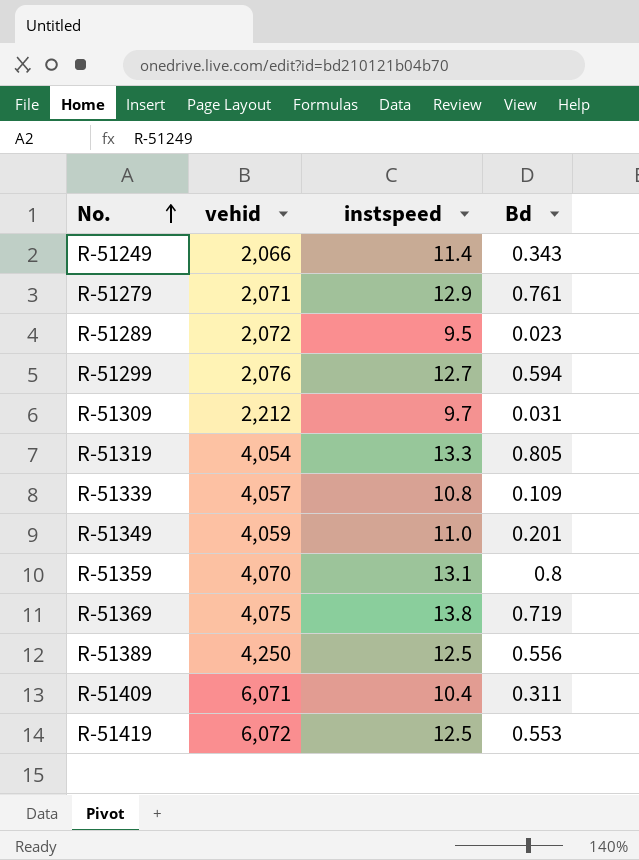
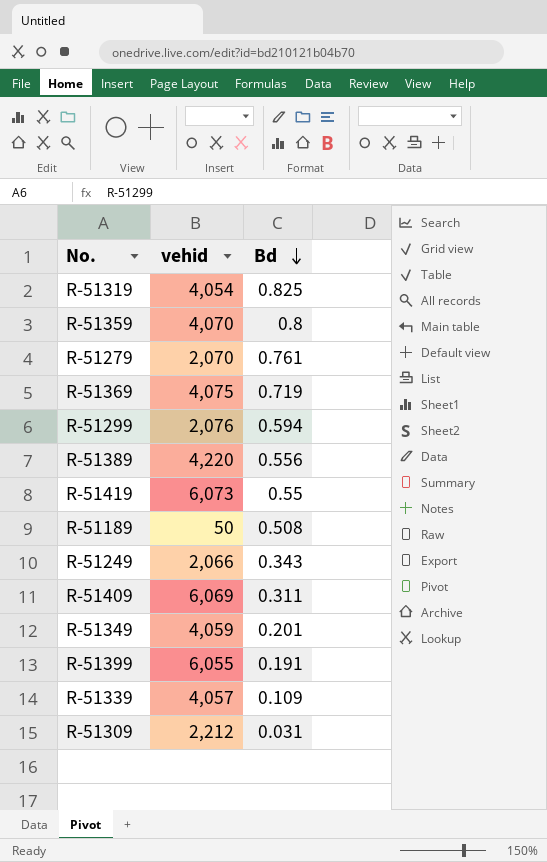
row order: No. ascending -> Bd descending
column instspeed | position: 3 -> none
row R-51289: 2,072 | 9.5 | 0.023 -> none
R-51319 | Bd: 0.805 -> 0.825
R-51279 | vehid: 2,071 -> 2,070
R-51389 | vehid: 4,250 -> 4,220
R-51419 | vehid: 6,072 -> 6,073
R-51419 | Bd: 0.553 -> 0.55
row R-51189: none -> 50 | 0.508
R-51409 | vehid: 6,071 -> 6,069
row R-51399: none -> 6,055 | 0.191

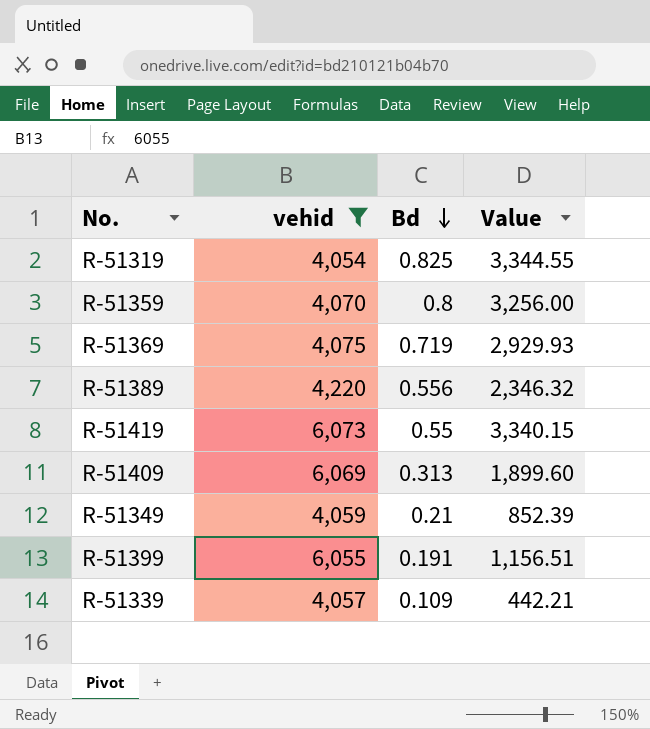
filter: none -> vehid >= 4,054
column Value | formula: none -> [vehid] * [Bd]
R-51409 | Bd: 0.311 -> 0.313
R-51349 | Bd: 0.201 -> 0.21

